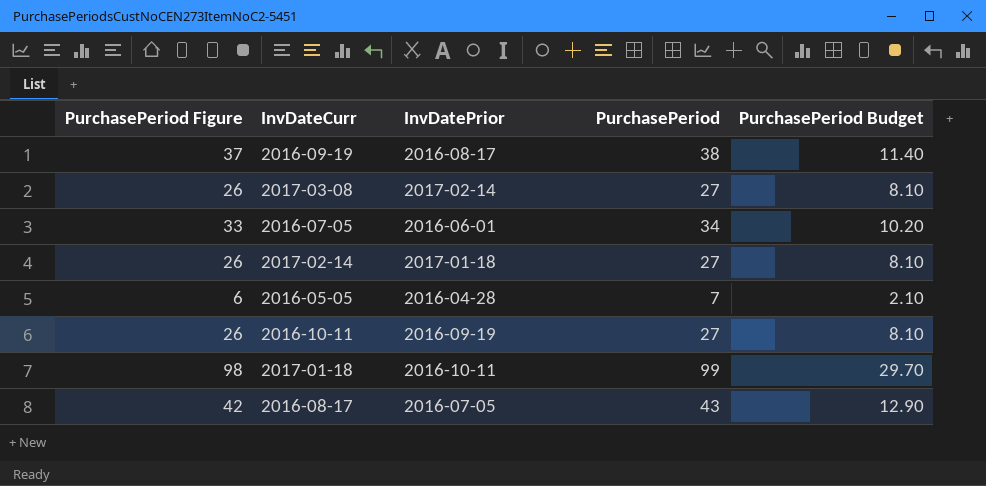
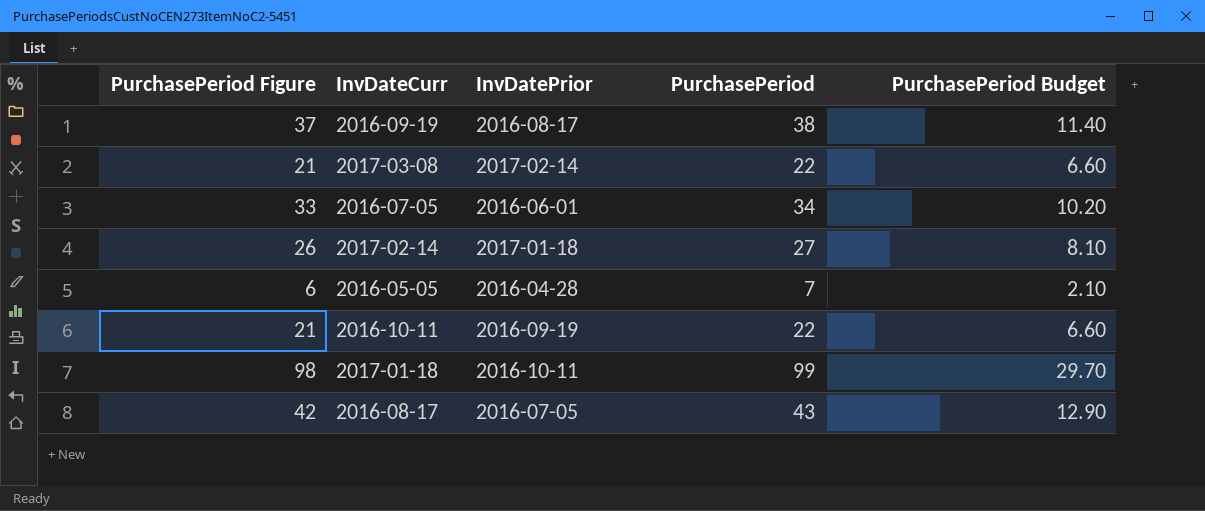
2017-03-08 | PurchasePeriod Figure: 26 -> 21
2017-03-08 | PurchasePeriod: 27 -> 22
2017-03-08 | PurchasePeriod Budget: 8.10 -> 6.60
2016-10-11 | PurchasePeriod Figure: 26 -> 21
2016-10-11 | PurchasePeriod: 27 -> 22
2016-10-11 | PurchasePeriod Budget: 8.10 -> 6.60

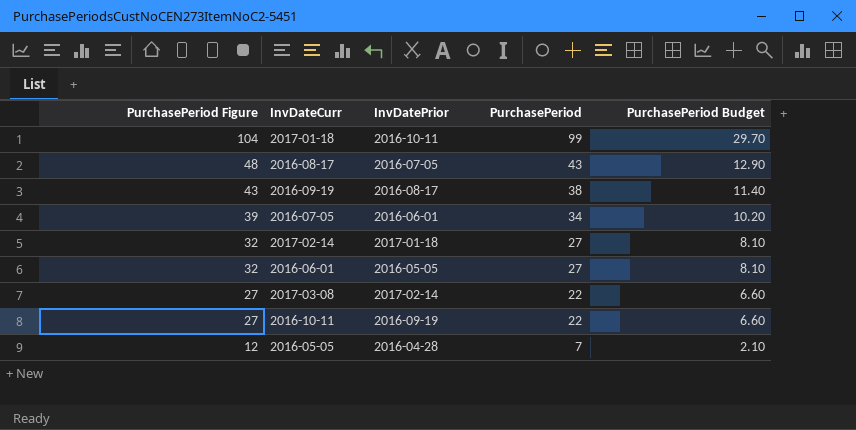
row order: none -> PurchasePeriod Figure descending
column PurchasePeriod Figure | formula: [PurchasePeriod] - 1 -> [PurchasePeriod] + 5
row 2016-06-01: none -> 32 | 2016-05-05 | 27 | 8.10

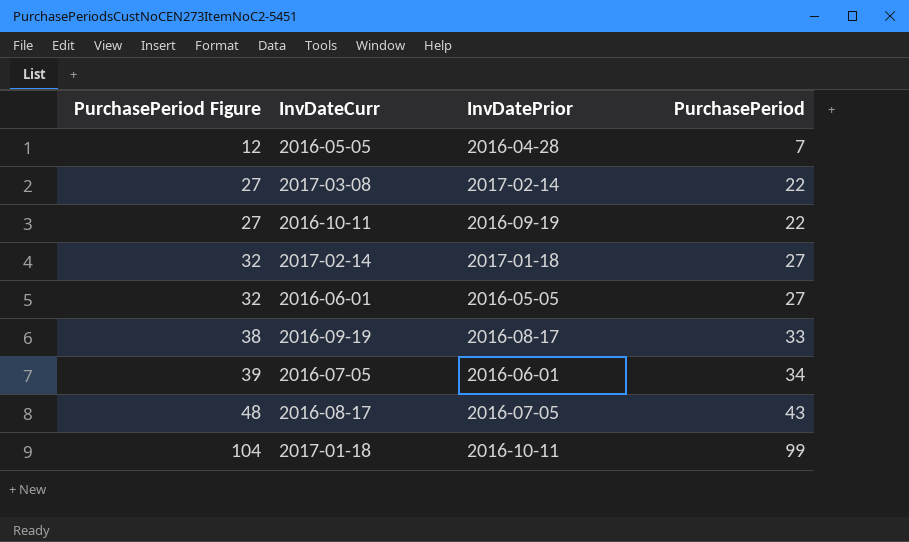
row order: PurchasePeriod Figure descending -> PurchasePeriod Figure ascending
column PurchasePeriod Budget | formula: [PurchasePeriod] * 0.3 -> none
2016-09-19 | PurchasePeriod Figure: 43 -> 38
2016-09-19 | PurchasePeriod: 38 -> 33

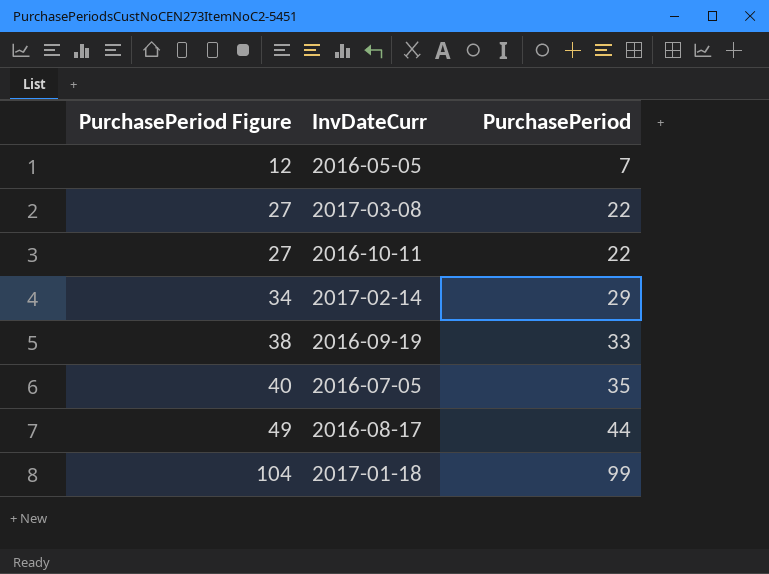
column InvDatePrior | position: 3 -> none
row 2016-06-01: 32 | 2016-05-05 | 27 -> none
2017-02-14 | PurchasePeriod Figure: 32 -> 34
2017-02-14 | PurchasePeriod: 27 -> 29
2016-07-05 | PurchasePeriod Figure: 39 -> 40
2016-07-05 | PurchasePeriod: 34 -> 35
2016-08-17 | PurchasePeriod Figure: 48 -> 49
2016-08-17 | PurchasePeriod: 43 -> 44

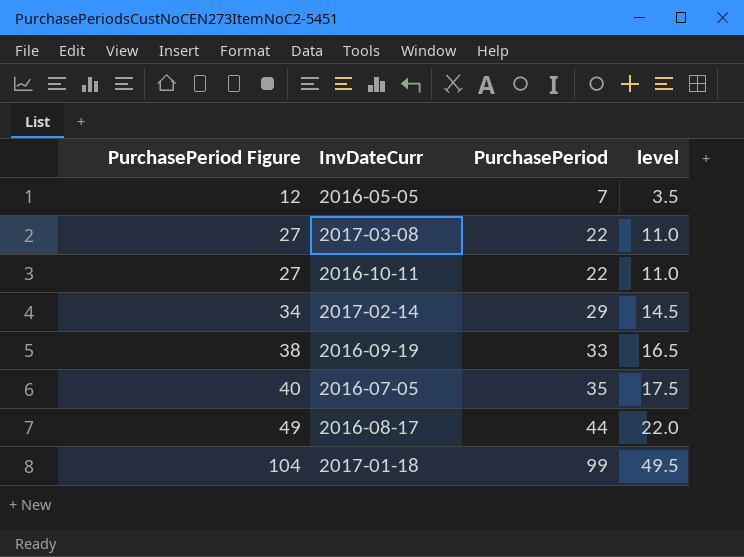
column level | formula: none -> [PurchasePeriod] * 0.5

